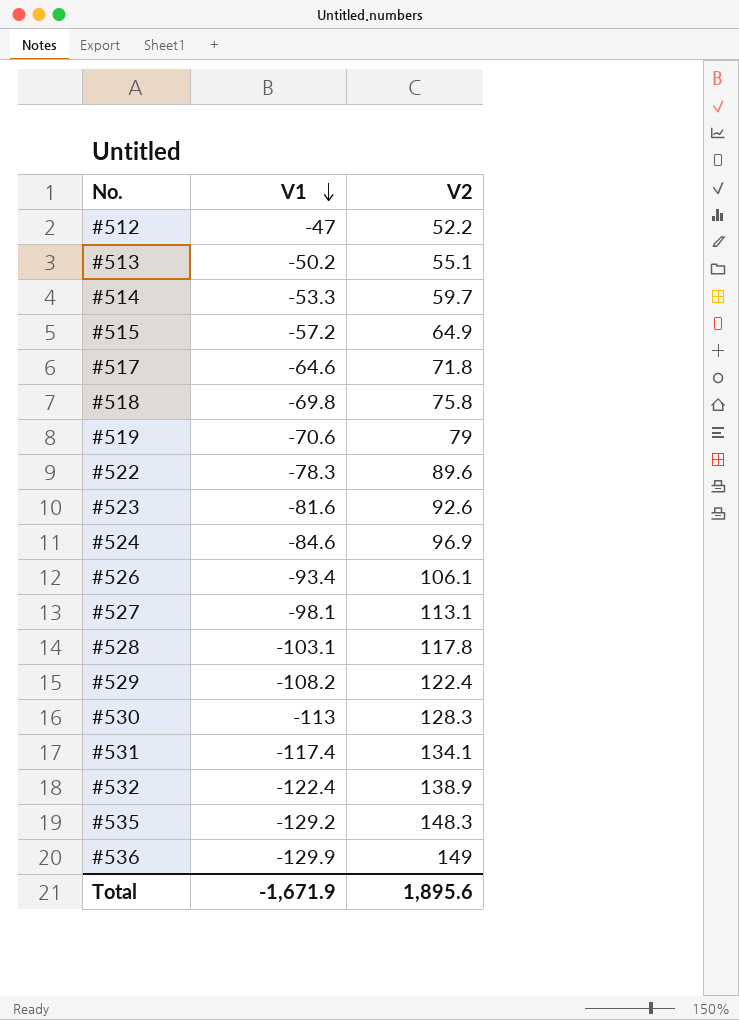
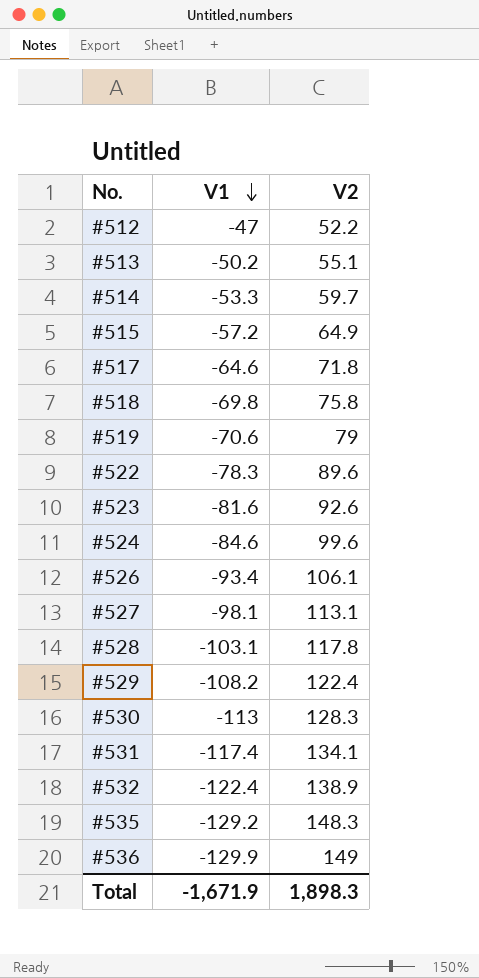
#524 | V2: 96.9 -> 99.6
Total | V2: 1,895.6 -> 1,898.3

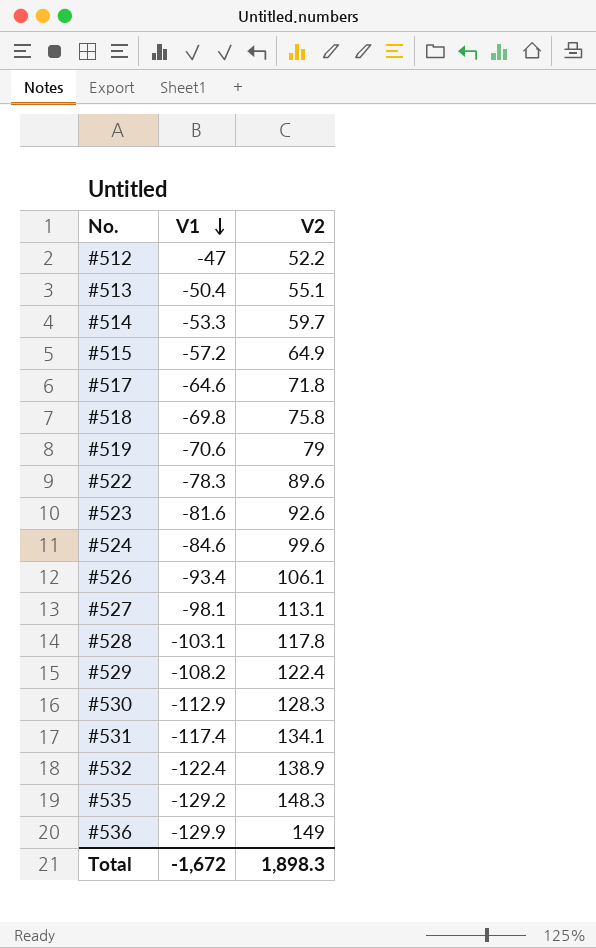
#513 | V1: -50.2 -> -50.4
#530 | V1: -113 -> -112.9
Total | V1: -1,671.9 -> -1,672

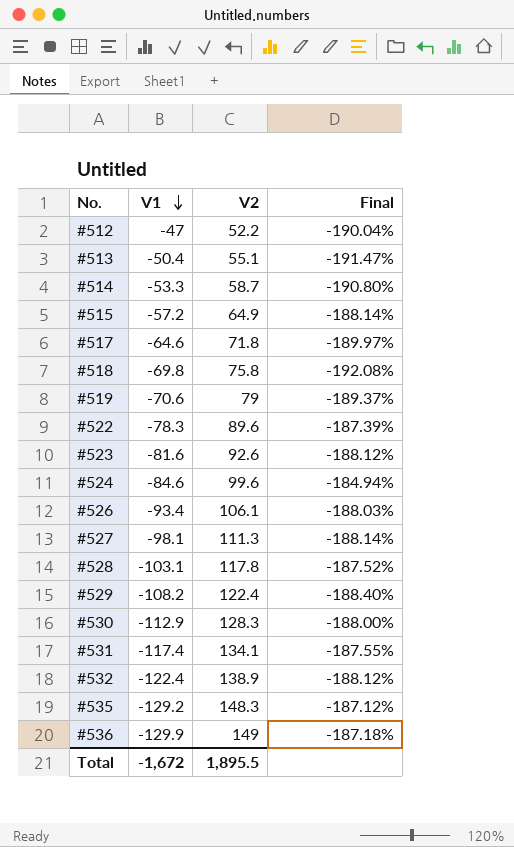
column Final | formula: none -> ([V1] - [V2]) / [V2]
#514 | V2: 59.7 -> 58.7
#527 | V2: 113.1 -> 111.3
Total | V2: 1,898.3 -> 1,895.5

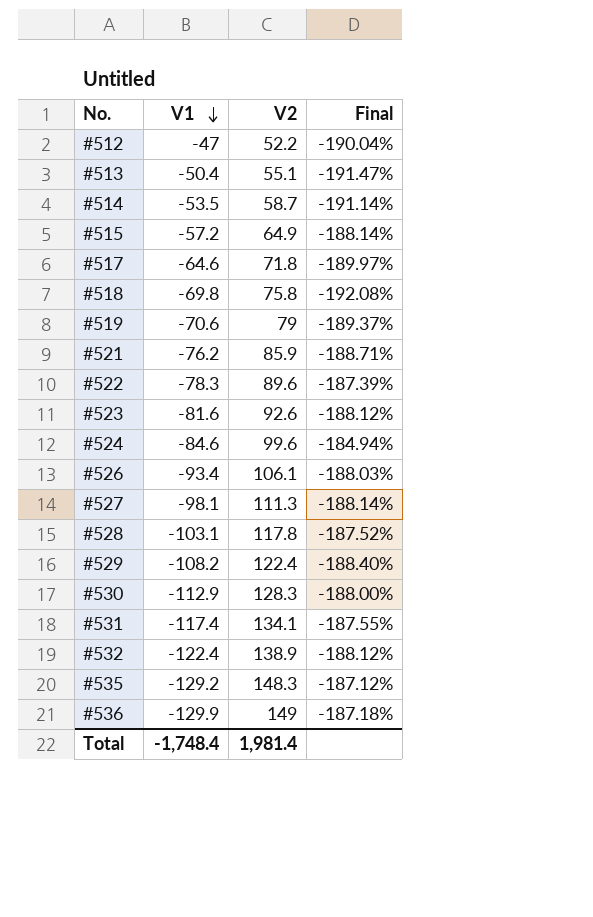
#514 | V1: -53.3 -> -53.5
#514 | Final: -190.80% -> -191.14%
row #521: none -> -76.2 | 85.9 | -188.71%
Total | V1: -1,672 -> -1,748.4
Total | V2: 1,895.5 -> 1,981.4

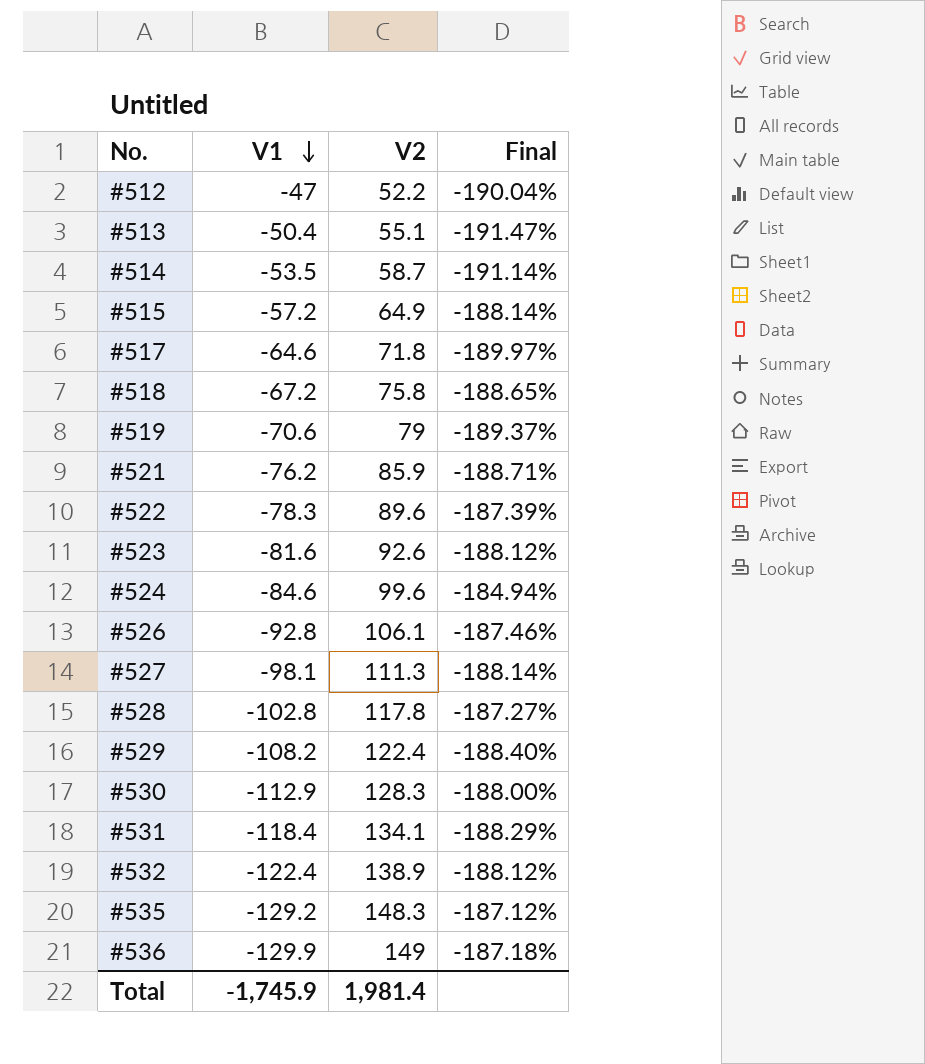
#518 | V1: -69.8 -> -67.2
#518 | Final: -192.08% -> -188.65%
#526 | V1: -93.4 -> -92.8
#526 | Final: -188.03% -> -187.46%
#528 | V1: -103.1 -> -102.8
#528 | Final: -187.52% -> -187.27%
#531 | V1: -117.4 -> -118.4
#531 | Final: -187.55% -> -188.29%
Total | V1: -1,748.4 -> -1,745.9

